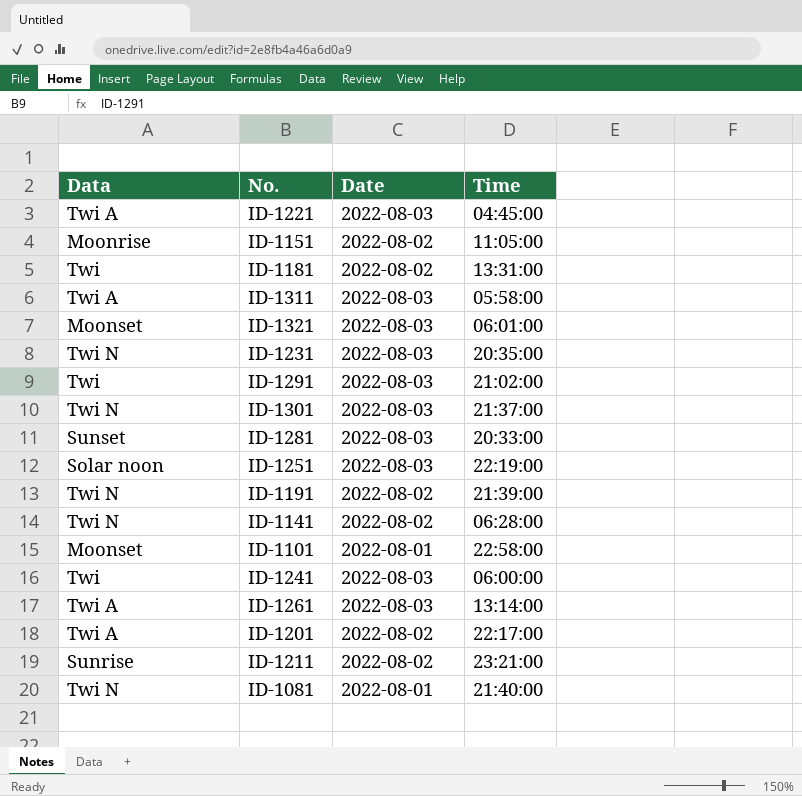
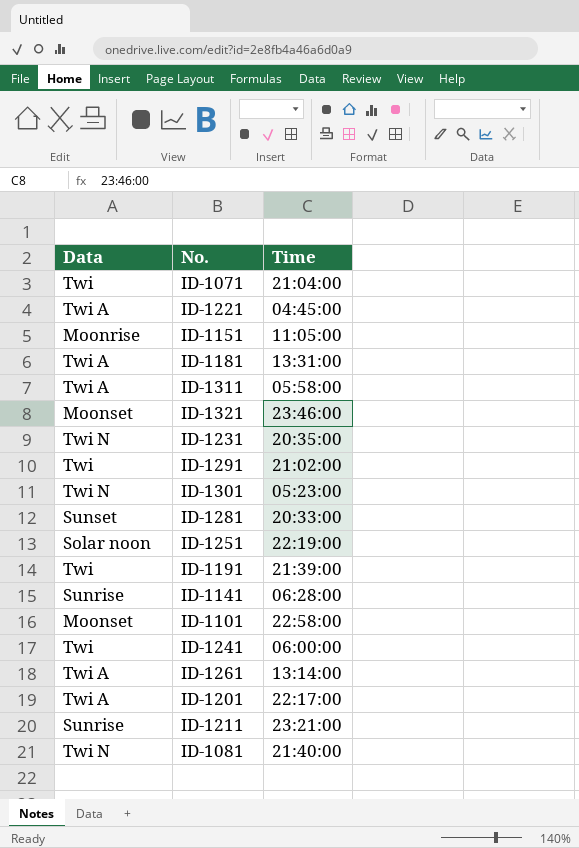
column Date | position: 3 -> none
row ID-1071: none -> Twi | 21:04:00
ID-1181 | Data: Twi -> Twi A
ID-1321 | Time: 06:01:00 -> 23:46:00
ID-1301 | Time: 21:37:00 -> 05:23:00
ID-1191 | Data: Twi N -> Twi
ID-1141 | Data: Twi N -> Sunrise

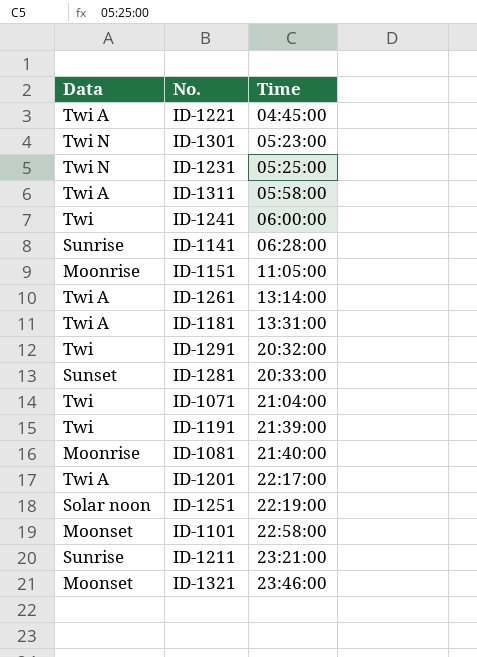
row order: none -> Time ascending
ID-1231 | Time: 20:35:00 -> 05:25:00
ID-1291 | Time: 21:02:00 -> 20:32:00
ID-1081 | Data: Twi N -> Moonrise

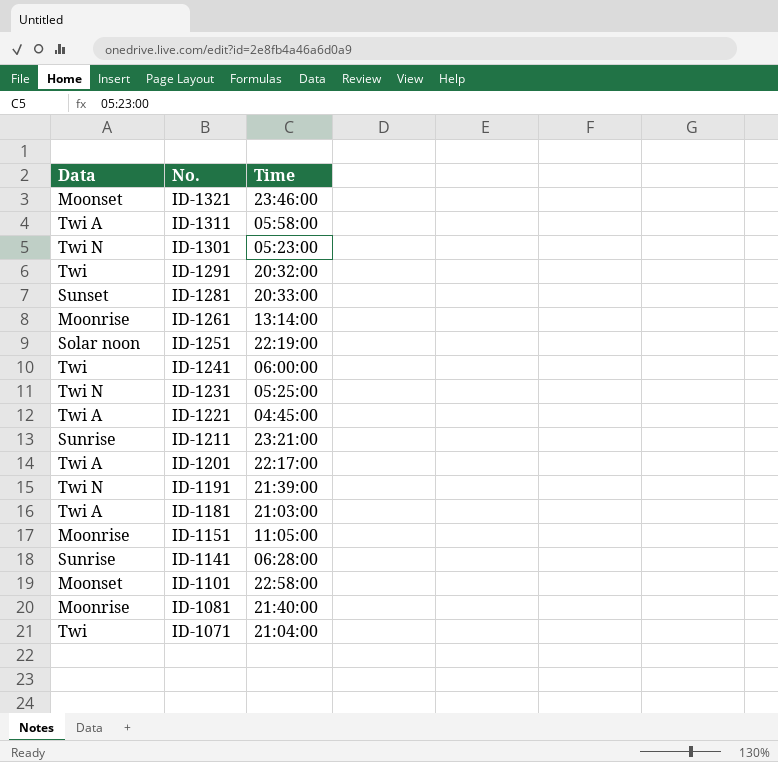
row order: Time ascending -> No. descending
ID-1261 | Data: Twi A -> Moonrise
ID-1191 | Data: Twi -> Twi N
ID-1181 | Time: 13:31:00 -> 21:03:00

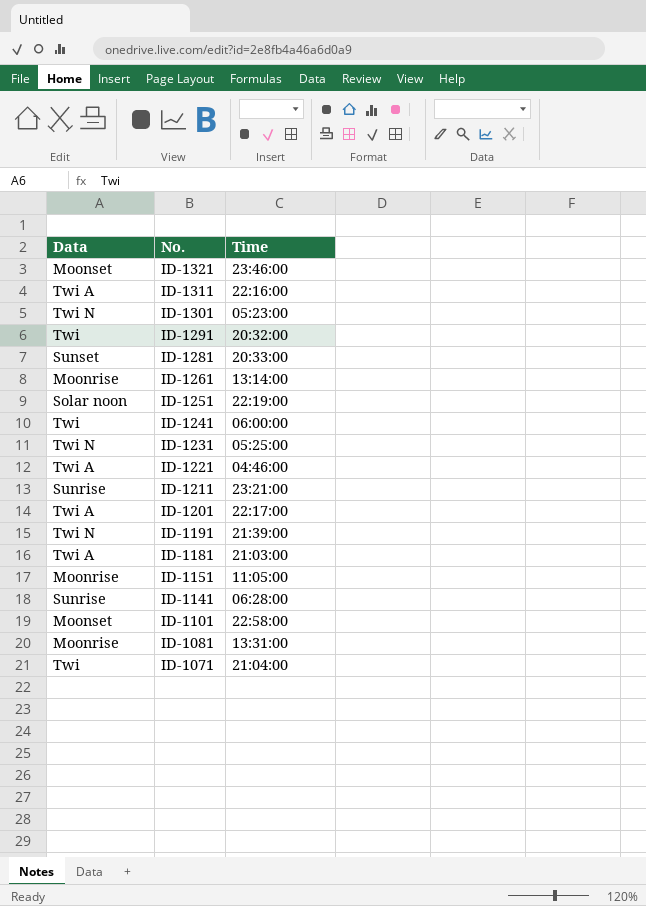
ID-1311 | Time: 05:58:00 -> 22:16:00
ID-1221 | Time: 04:45:00 -> 04:46:00
ID-1081 | Time: 21:40:00 -> 13:31:00

